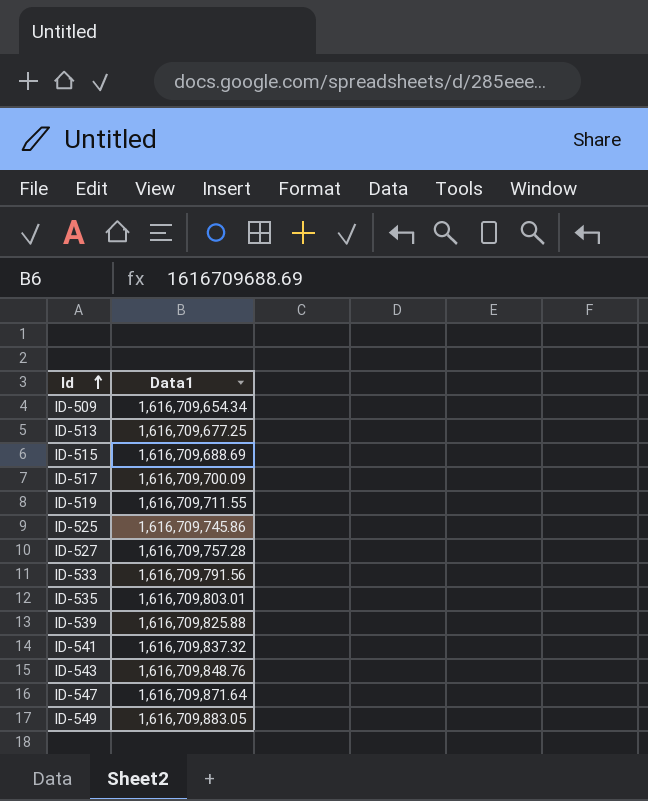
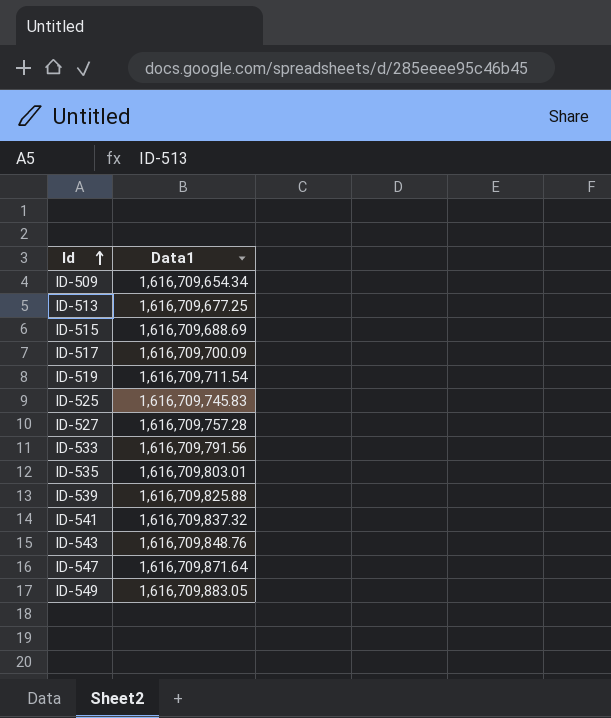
ID-519 | Data1: 1,616,709,711.55 -> 1,616,709,711.54
ID-525 | Data1: 1,616,709,745.86 -> 1,616,709,745.83

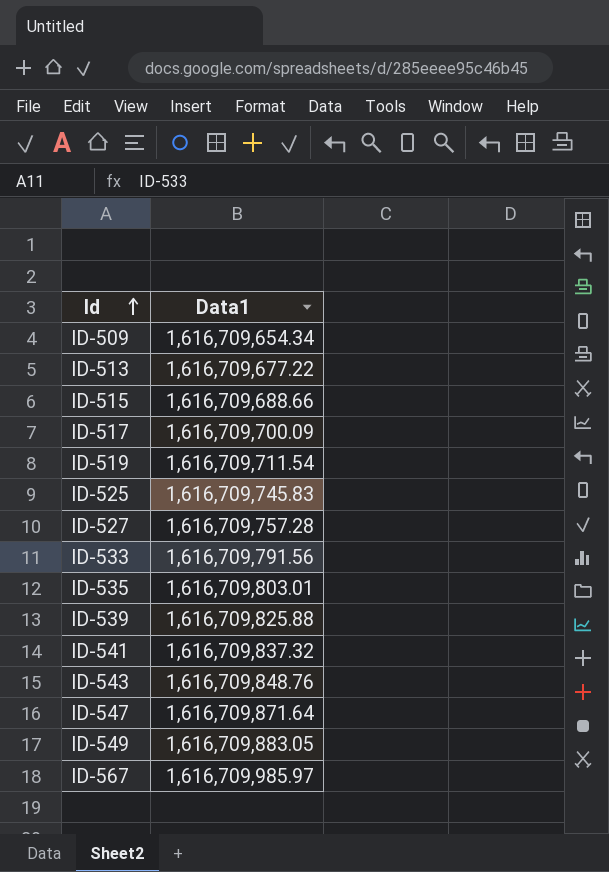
ID-513 | Data1: 1,616,709,677.25 -> 1,616,709,677.22
ID-515 | Data1: 1,616,709,688.69 -> 1,616,709,688.66
row ID-567: none -> 1,616,709,985.97

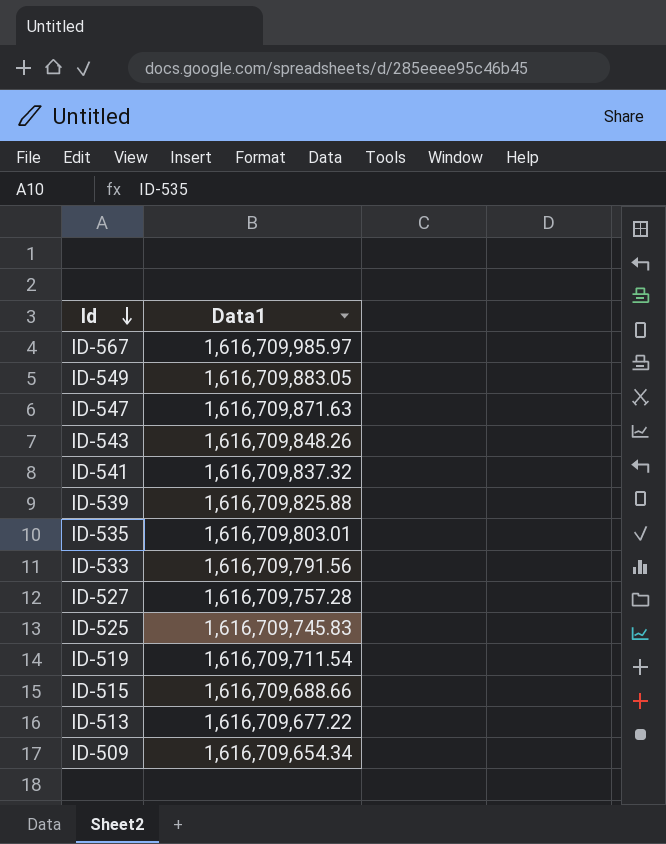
row order: Id ascending -> Id descending
row ID-517: 1,616,709,700.09 -> none
ID-547 | Data1: 1,616,709,871.64 -> 1,616,709,871.63
ID-543 | Data1: 1,616,709,848.76 -> 1,616,709,848.26

